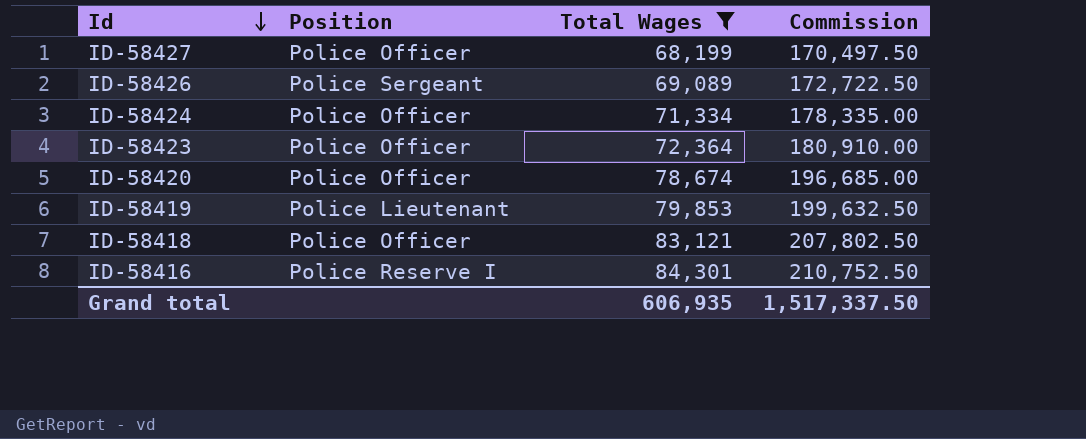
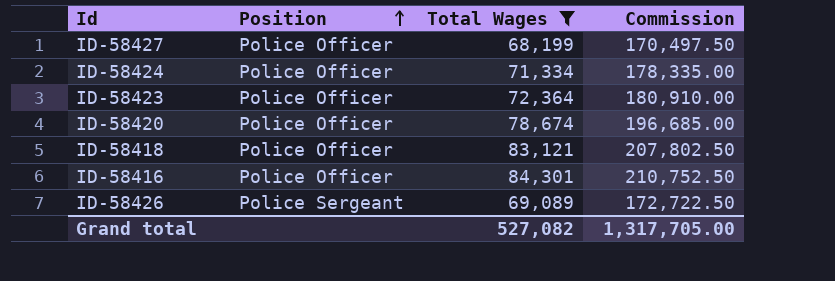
row order: Id descending -> Position ascending
row ID-58419: Police Lieutenant | 79,853 | 199,632.50 -> none
ID-58416 | Position: Police Reserve I -> Police Officer
Grand total | Total Wages: 606,935 -> 527,082
Grand total | Commission: 1,517,337.50 -> 1,317,705.00

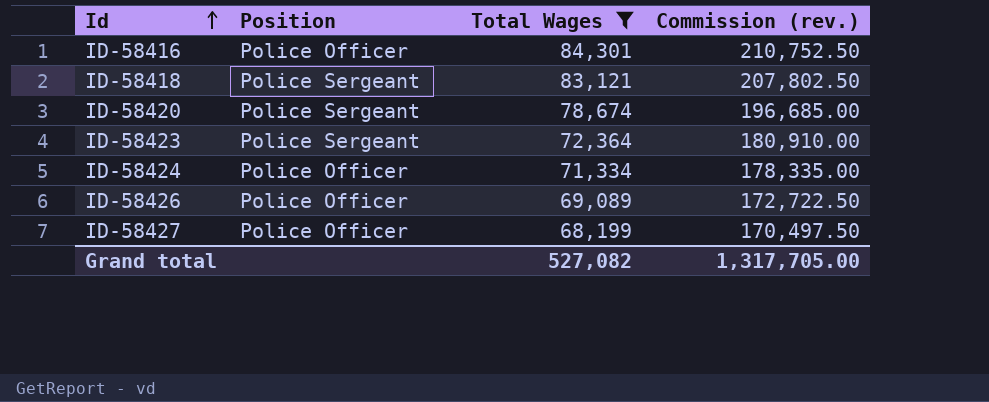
row order: Position ascending -> Id ascending
column name: Commission -> Commission (rev.)
ID-58418 | Position: Police Officer -> Police Sergeant
ID-58420 | Position: Police Officer -> Police Sergeant
ID-58423 | Position: Police Officer -> Police Sergeant
ID-58426 | Position: Police Sergeant -> Police Officer

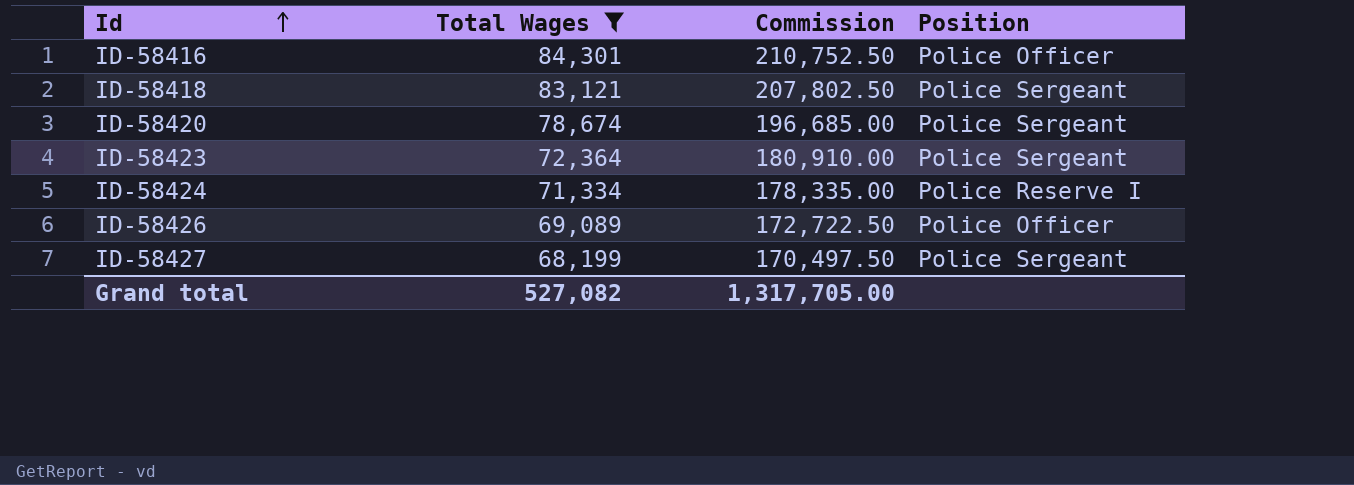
column name: Commission (rev.) -> Commission
column Position | position: 2 -> 4
ID-58424 | Position: Police Officer -> Police Reserve I
ID-58427 | Position: Police Officer -> Police Sergeant

